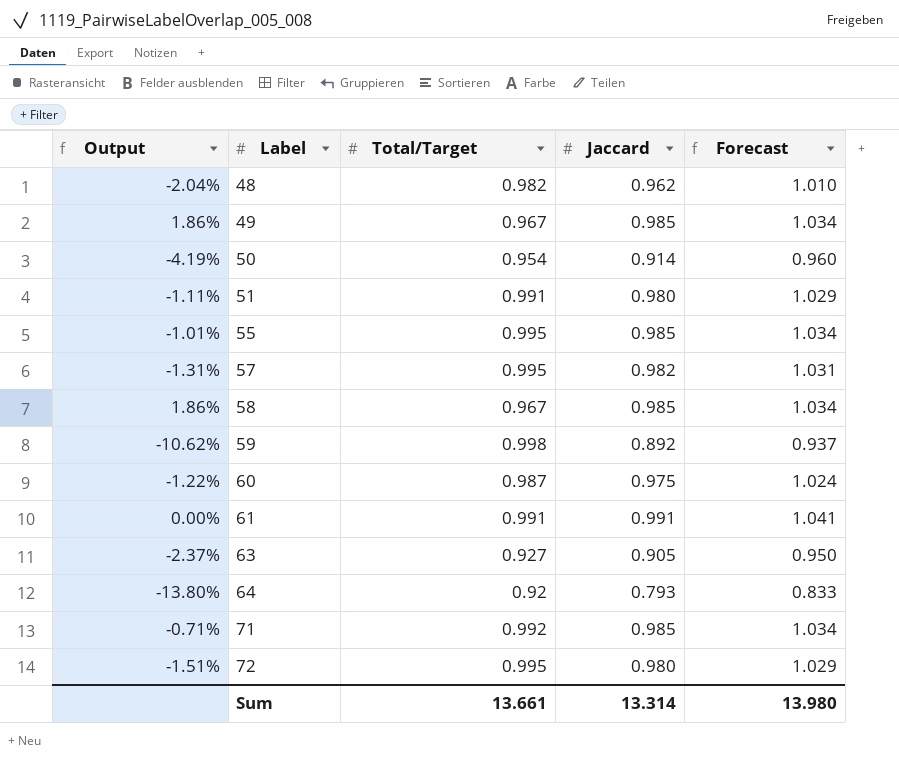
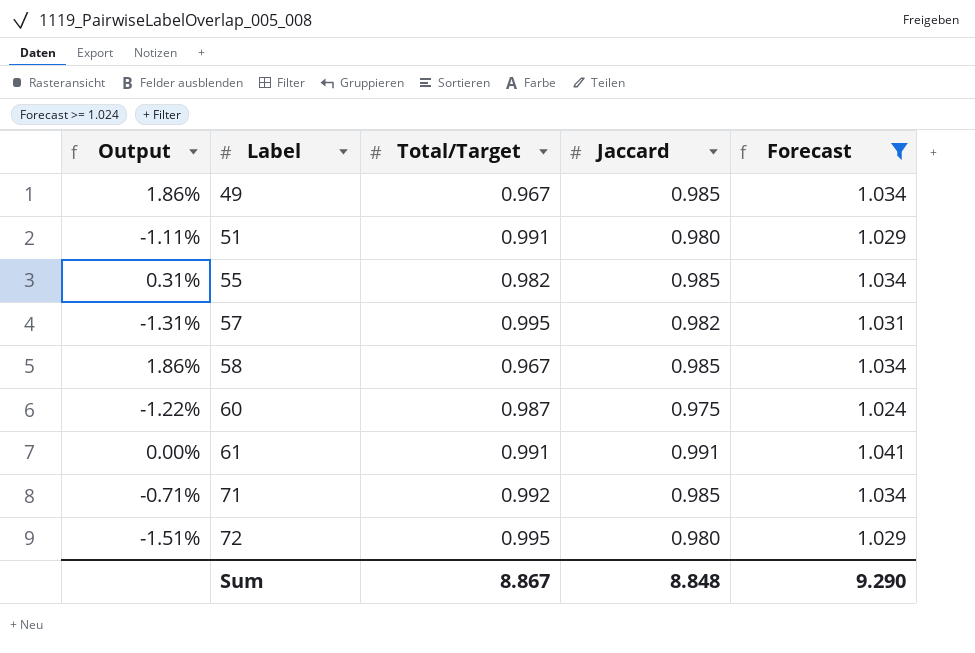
filter: none -> Forecast >= 1.024
55 | Output: -1.01% -> 0.31%
55 | Total/Target: 0.995 -> 0.982
Sum | Total/Target: 13.661 -> 8.867
Sum | Jaccard: 13.314 -> 8.848
Sum | Forecast: 13.980 -> 9.290

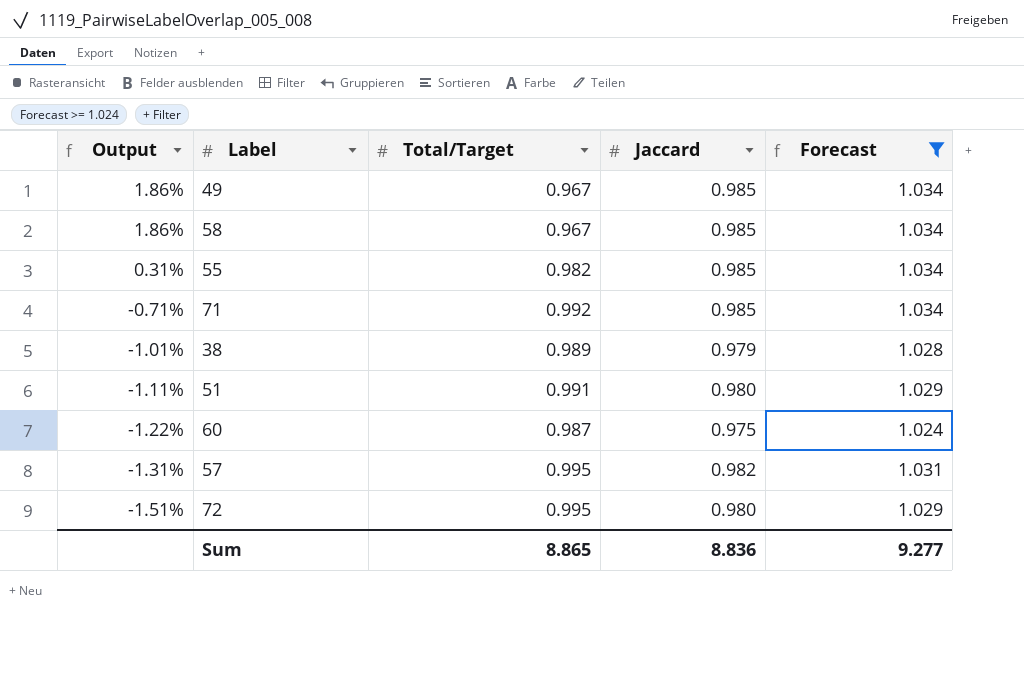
row order: Label ascending -> Output descending
row 61: 0.00% | 0.991 | 0.991 | 1.041 -> none
row 38: none -> -1.01% | 0.989 | 0.979 | 1.028
Sum | Total/Target: 8.867 -> 8.865
Sum | Jaccard: 8.848 -> 8.836
Sum | Forecast: 9.290 -> 9.277

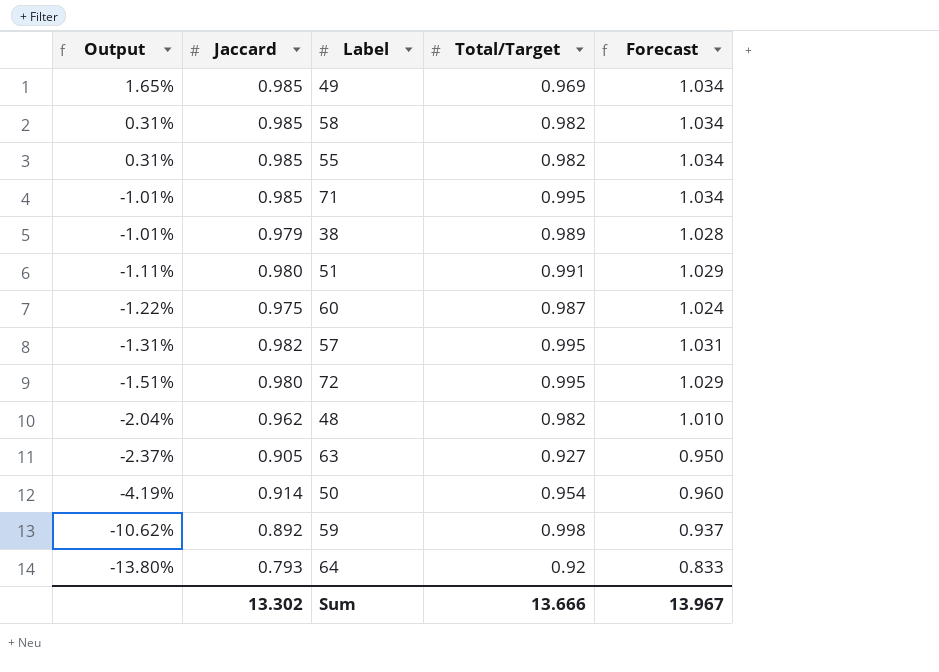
filter: Forecast >= 1.024 -> none
column Jaccard | position: 4 -> 2
49 | Output: 1.86% -> 1.65%
49 | Total/Target: 0.967 -> 0.969
58 | Output: 1.86% -> 0.31%
58 | Total/Target: 0.967 -> 0.982
71 | Output: -0.71% -> -1.01%
71 | Total/Target: 0.992 -> 0.995
Sum | Jaccard: 8.836 -> 13.302
Sum | Total/Target: 8.865 -> 13.666
Sum | Forecast: 9.277 -> 13.967

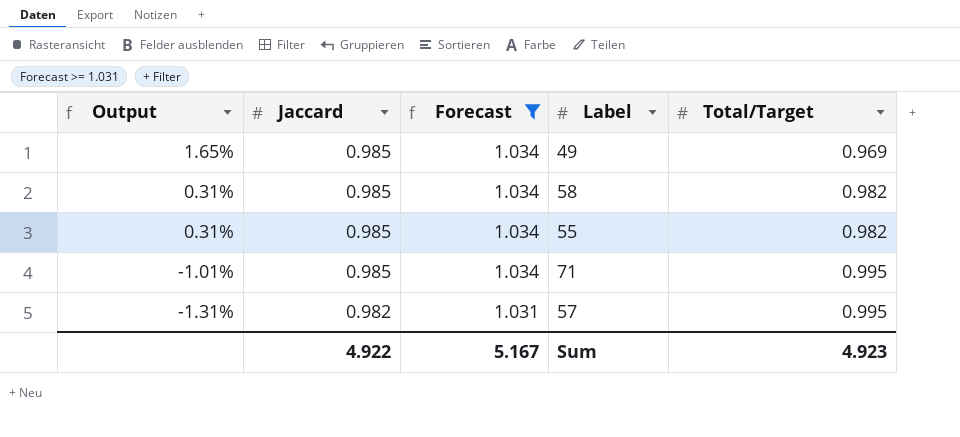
filter: none -> Forecast >= 1.031
column Forecast | position: 5 -> 3
Sum | Jaccard: 13.302 -> 4.922
Sum | Forecast: 13.967 -> 5.167
Sum | Total/Target: 13.666 -> 4.923

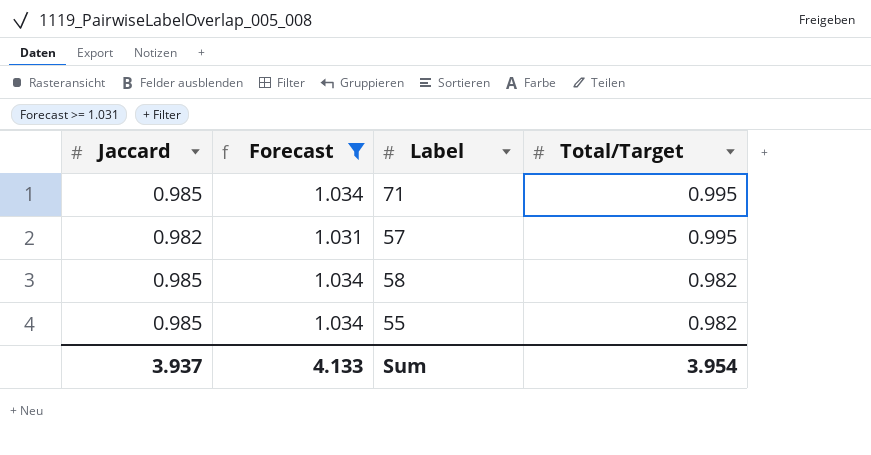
row order: Output descending -> Total/Target descending
column Output | formula: ([Jaccard] - [Total/Target]) / [Total/Target] -> none
row 49: 1.65% | 0.985 | 1.034 | 0.969 -> none
Sum | Jaccard: 4.922 -> 3.937
Sum | Forecast: 5.167 -> 4.133
Sum | Total/Target: 4.923 -> 3.954

